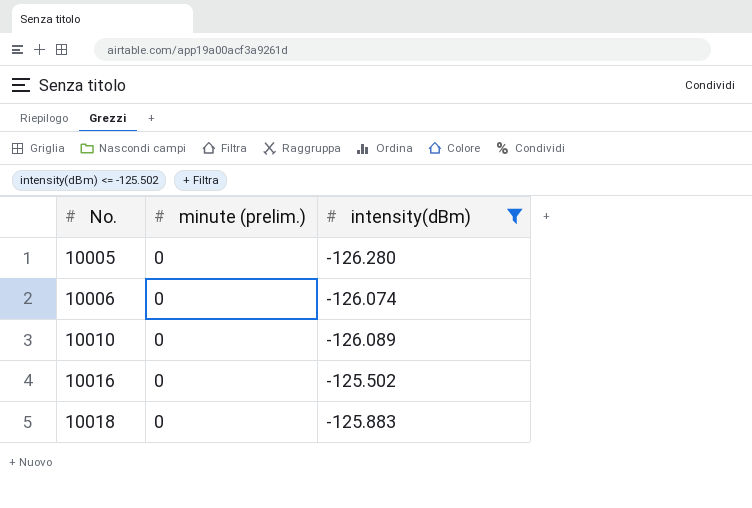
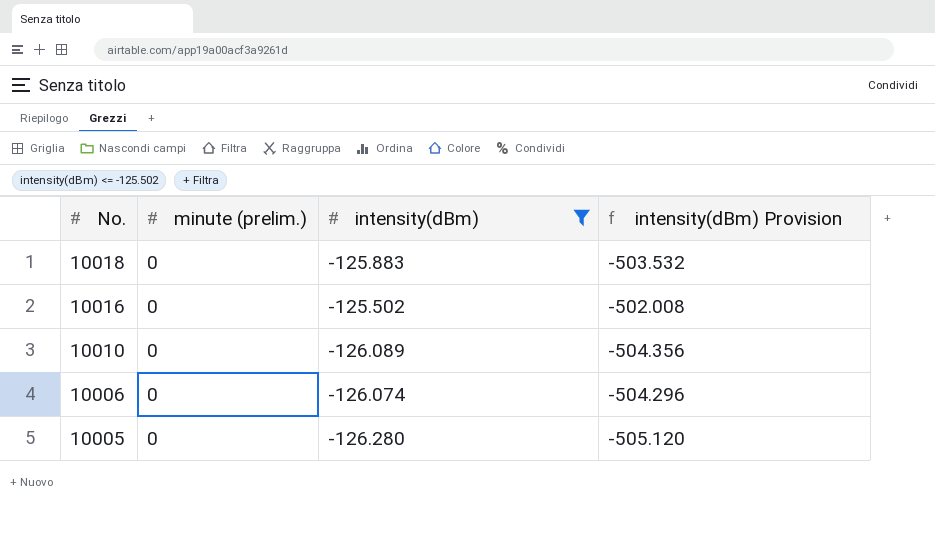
row order: No. ascending -> No. descending
column intensity(dBm) Provision | formula: none -> [intensity(dBm)] * 4

